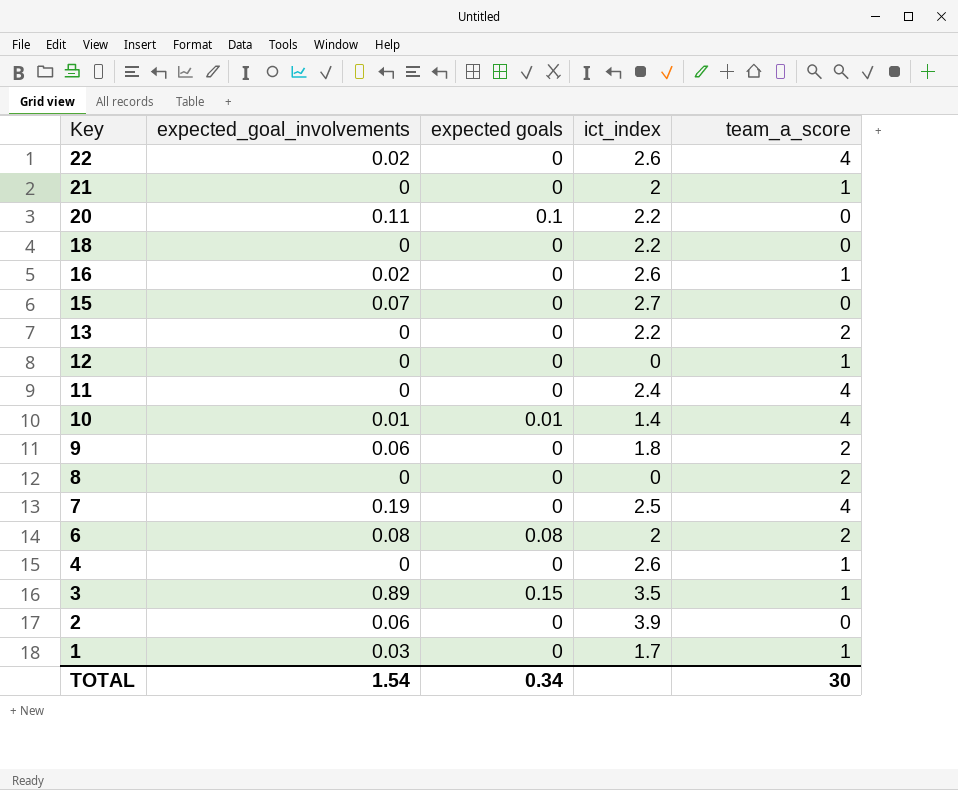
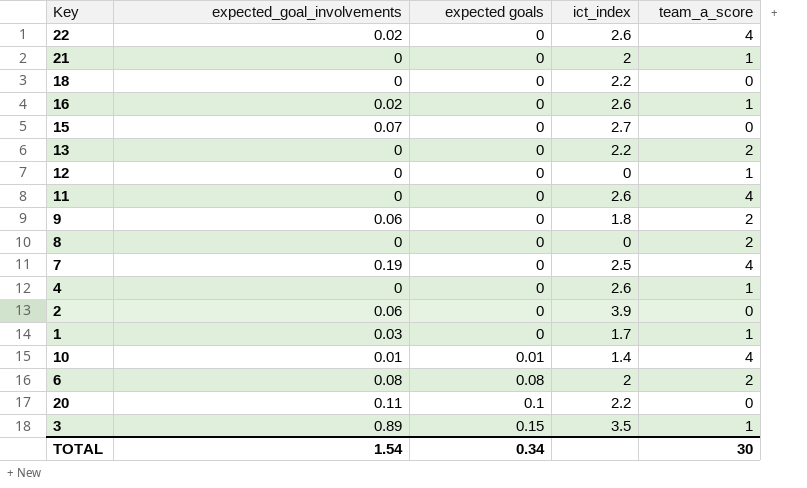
row order: Key descending -> expected goals ascending
11 | ict_index: 2.4 -> 2.6

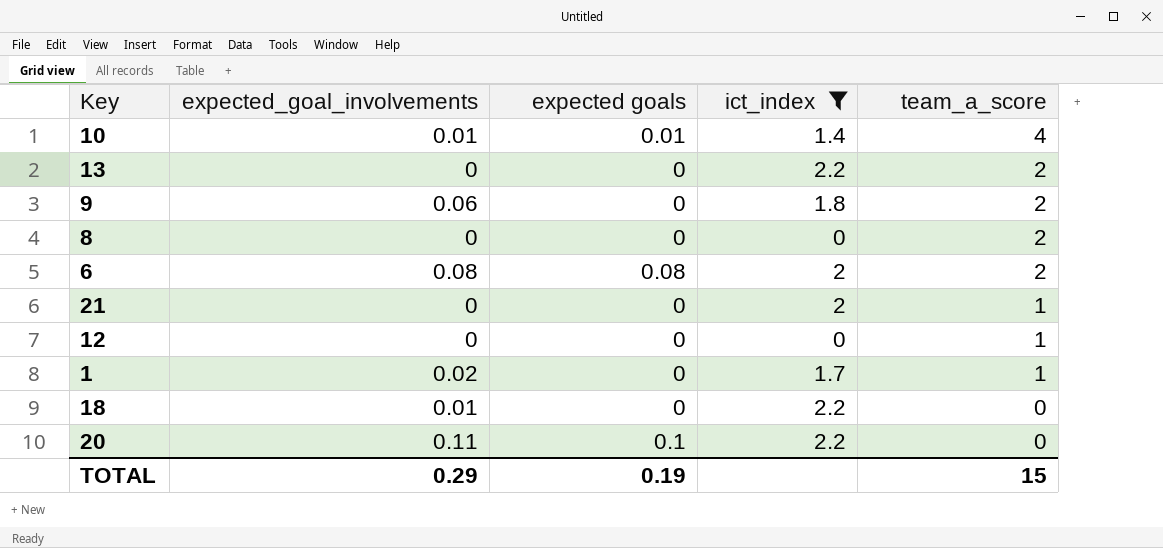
filter: none -> ict_index <= 2.2
row order: expected goals ascending -> team_a_score descending
1 | expected_goal_involvements: 0.03 -> 0.02
18 | expected_goal_involvements: 0 -> 0.01
TOTAL | expected_goal_involvements: 1.54 -> 0.29
TOTAL | expected goals: 0.34 -> 0.19
TOTAL | team_a_score: 30 -> 15

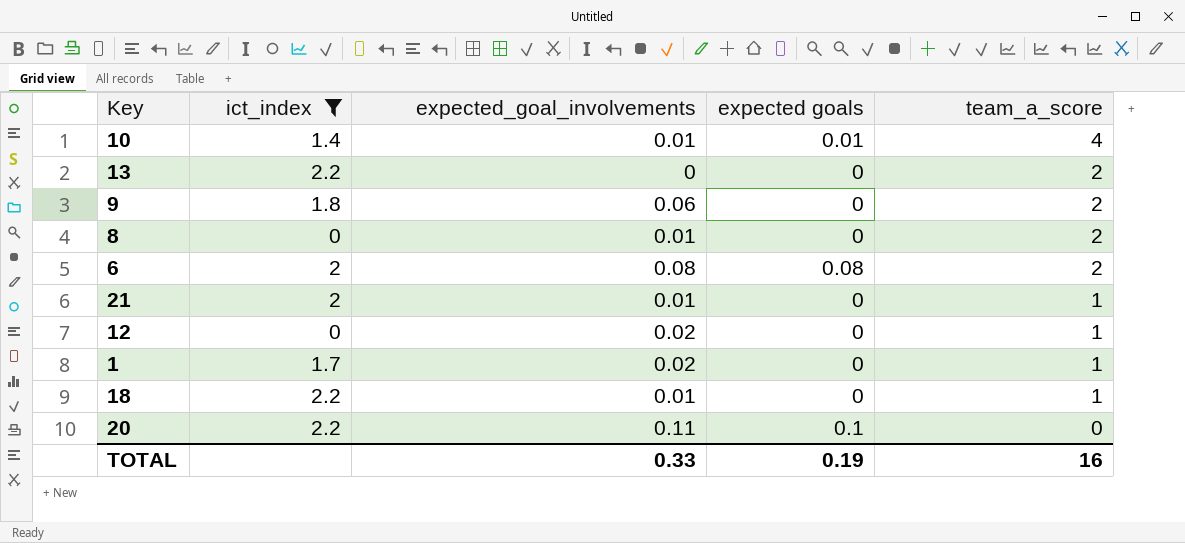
column ict_index | position: 4 -> 2
8 | expected_goal_involvements: 0 -> 0.01
21 | expected_goal_involvements: 0 -> 0.01
12 | expected_goal_involvements: 0 -> 0.02
18 | team_a_score: 0 -> 1
TOTAL | expected_goal_involvements: 0.29 -> 0.33
TOTAL | team_a_score: 15 -> 16

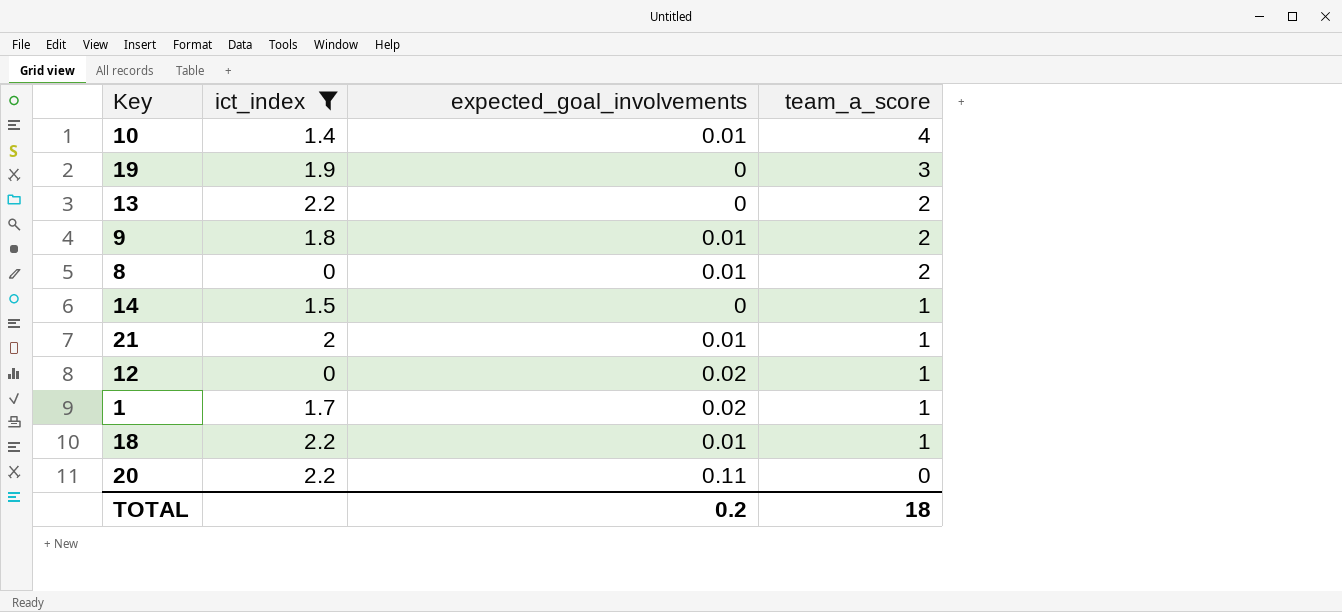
column expected goals | position: 4 -> none
row 6: 2 | 0.08 | 0.08 | 2 -> none
row 19: none -> 1.9 | 0 | 3
9 | expected_goal_involvements: 0.06 -> 0.01
row 14: none -> 1.5 | 0 | 1
TOTAL | expected_goal_involvements: 0.33 -> 0.2
TOTAL | team_a_score: 16 -> 18

